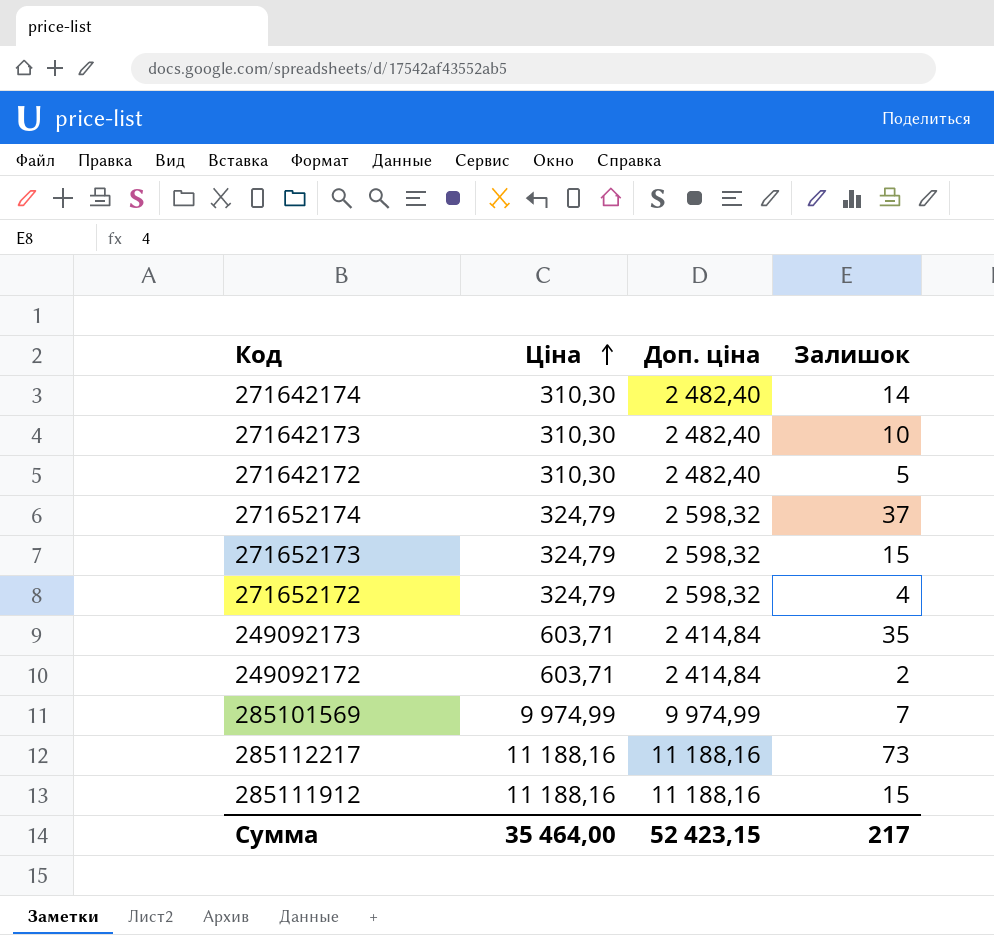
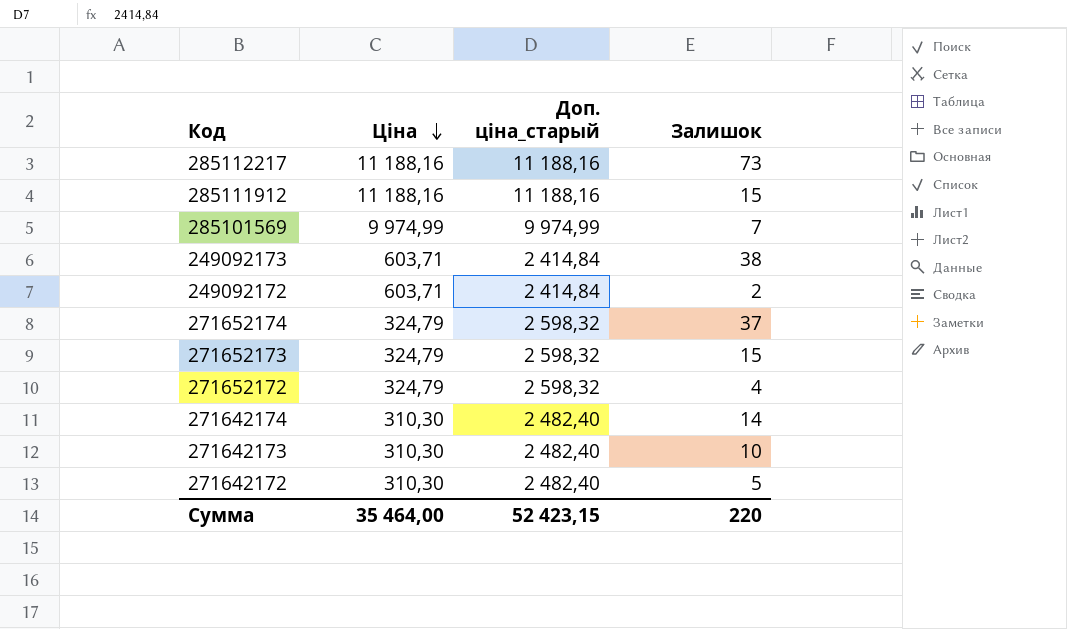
row order: Ціна ascending -> Ціна descending
column name: Доп. ціна -> Доп. ціна_старый
249092173 | Залишок: 35 -> 38
Сумма | Залишок: 217 -> 220

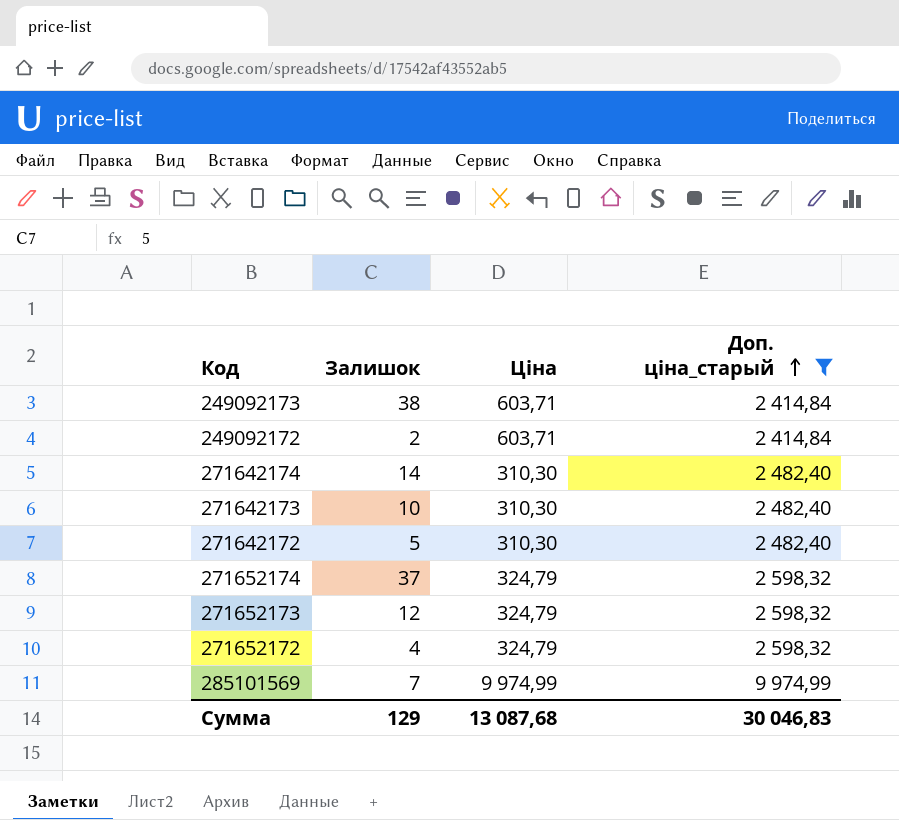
filter: none -> Доп. ціна_старый != 11 188,16
row order: Ціна descending -> Доп. ціна_старый ascending
column Залишок | position: 4 -> 2
271652173 | Залишок: 15 -> 12
Сумма | Залишок: 220 -> 129
Сумма | Ціна: 35 464,00 -> 13 087,68
Сумма | Доп. ціна_старый: 52 423,15 -> 30 046,83

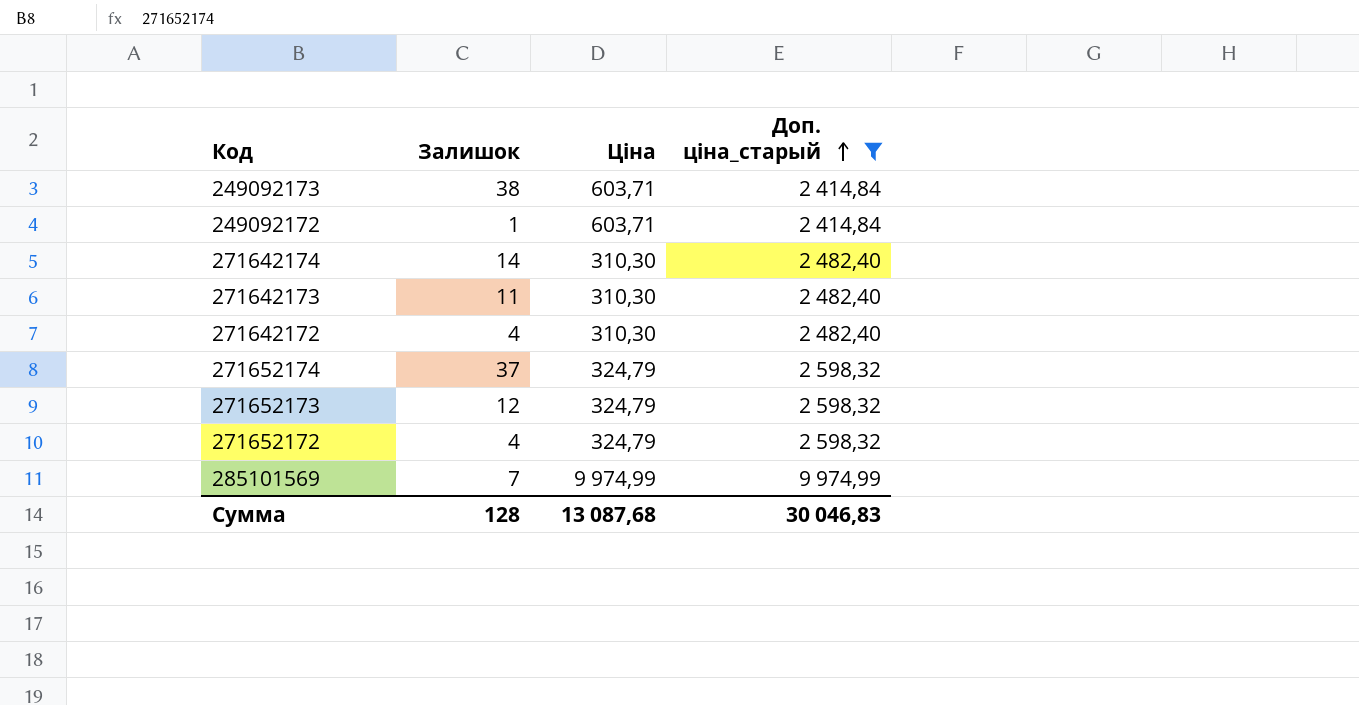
249092172 | Залишок: 2 -> 1
271642173 | Залишок: 10 -> 11
271642172 | Залишок: 5 -> 4
Сумма | Залишок: 129 -> 128

